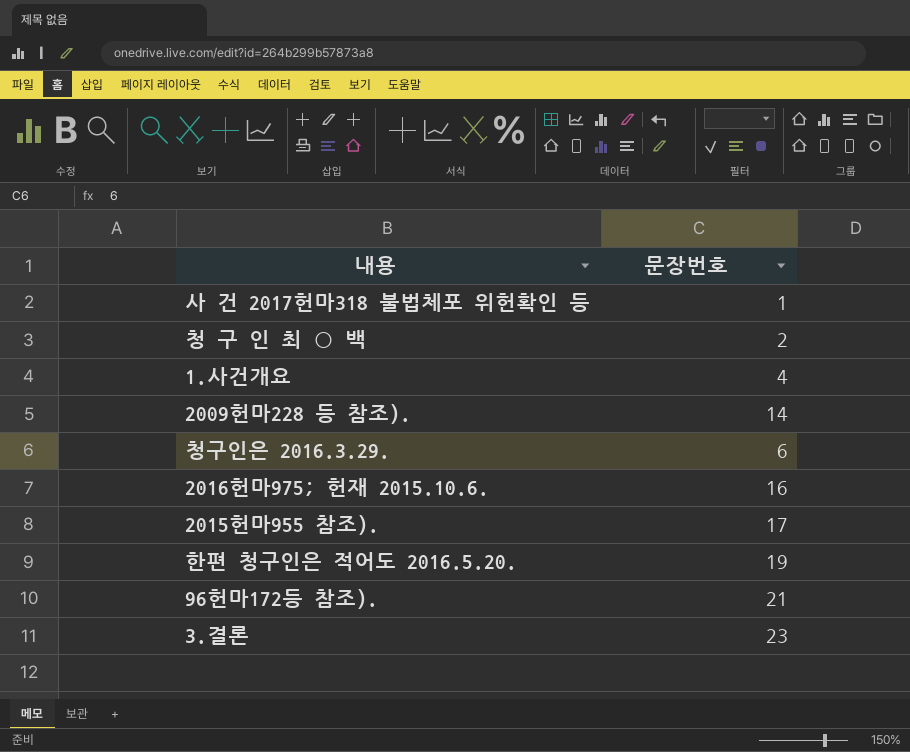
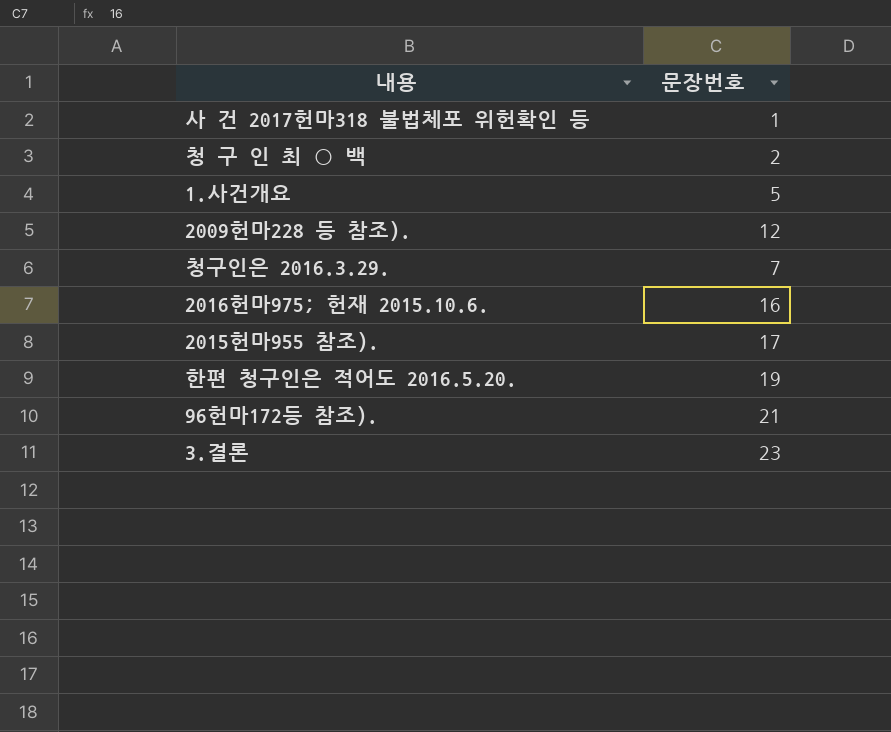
1.사건개요 | 문장번호: 4 -> 5
2009헌마228 등 참조). | 문장번호: 14 -> 12
청구인은 2016.3.29. | 문장번호: 6 -> 7

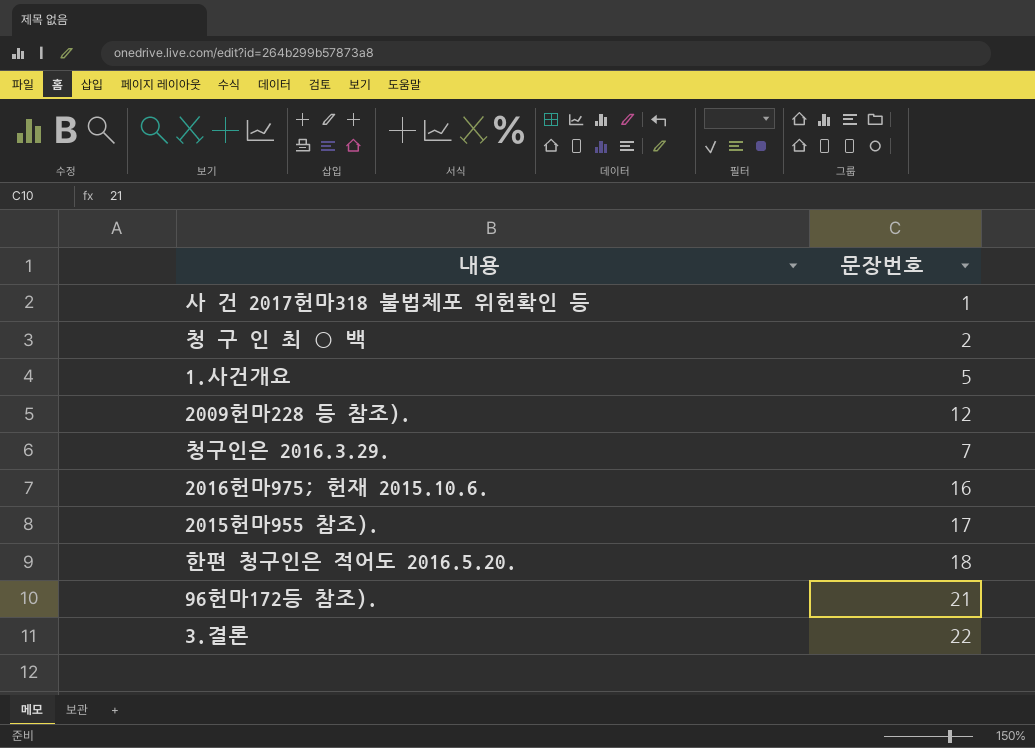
한편 청구인은 적어도 2016.5.20. | 문장번호: 19 -> 18
3.결론 | 문장번호: 23 -> 22

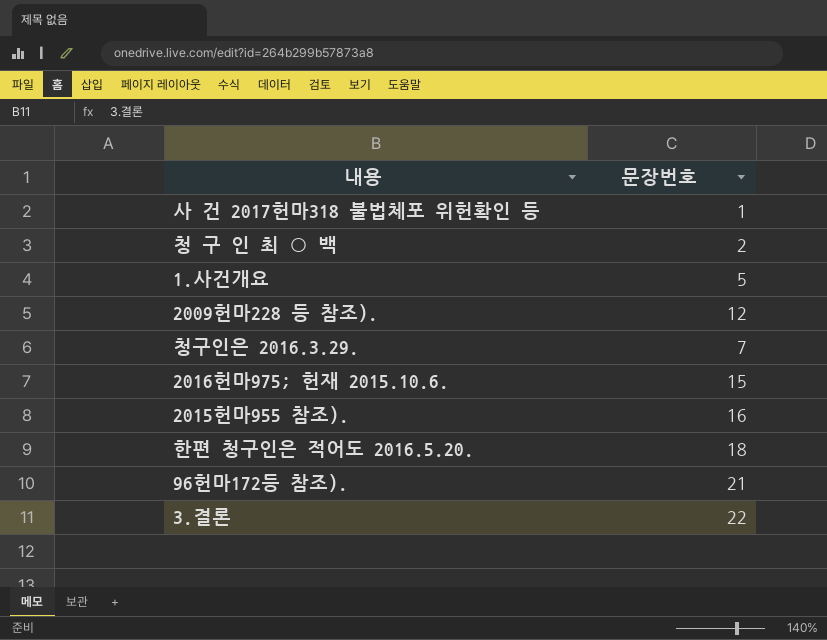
2016헌마975; 헌재 2015.10.6. | 문장번호: 16 -> 15
2015헌마955 참조). | 문장번호: 17 -> 16

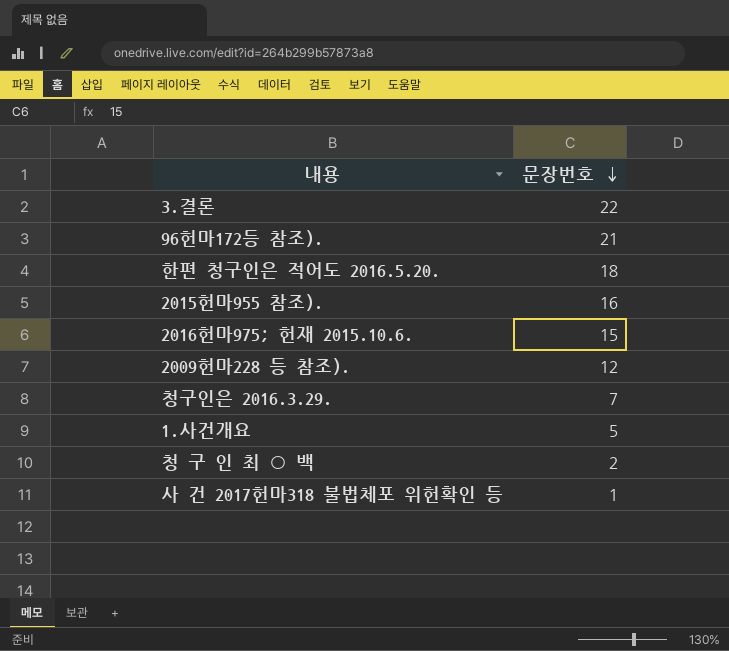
row order: none -> 문장번호 descending

